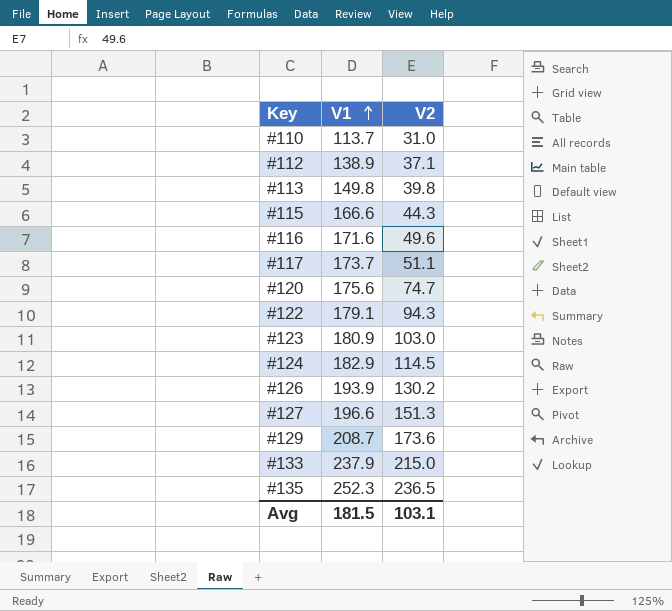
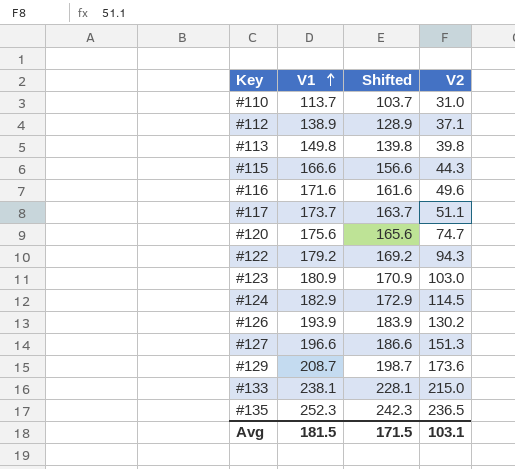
column Shifted | formula: none -> [V1] - 10
#122 | V1: 179.1 -> 179.2
#133 | V1: 237.9 -> 238.1

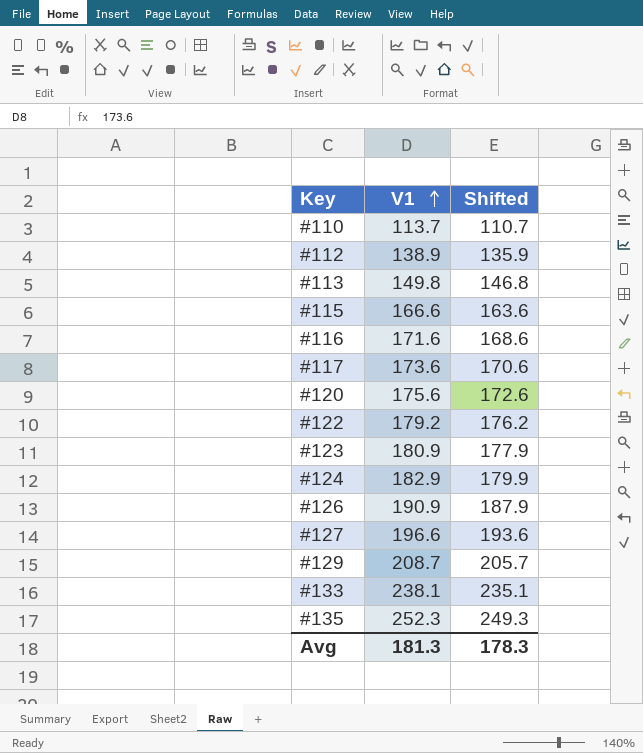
column V2 | position: 4 -> none
column Shifted | formula: [V1] - 10 -> [V1] - 3
#117 | V1: 173.7 -> 173.6
#126 | V1: 193.9 -> 190.9
Avg | V1: 181.5 -> 181.3
Avg | Shifted: 171.5 -> 178.3

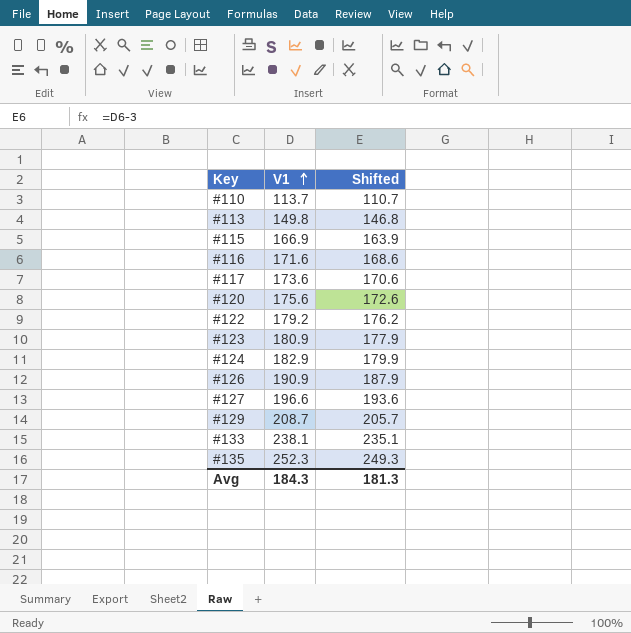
row #112: 138.9 | 135.9 -> none
#115 | V1: 166.6 -> 166.9
#115 | Shifted: 163.6 -> 163.9
Avg | V1: 181.3 -> 184.3
Avg | Shifted: 178.3 -> 181.3

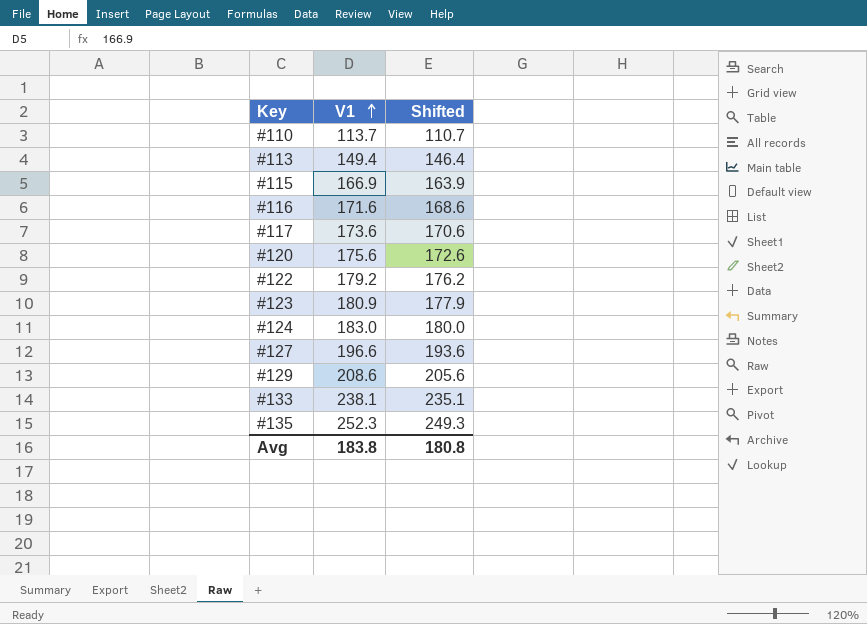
row #126: 190.9 | 187.9 -> none
#113 | V1: 149.8 -> 149.4
#113 | Shifted: 146.8 -> 146.4
#124 | V1: 182.9 -> 183.0
#124 | Shifted: 179.9 -> 180.0
#129 | V1: 208.7 -> 208.6
#129 | Shifted: 205.7 -> 205.6
Avg | V1: 184.3 -> 183.8
Avg | Shifted: 181.3 -> 180.8

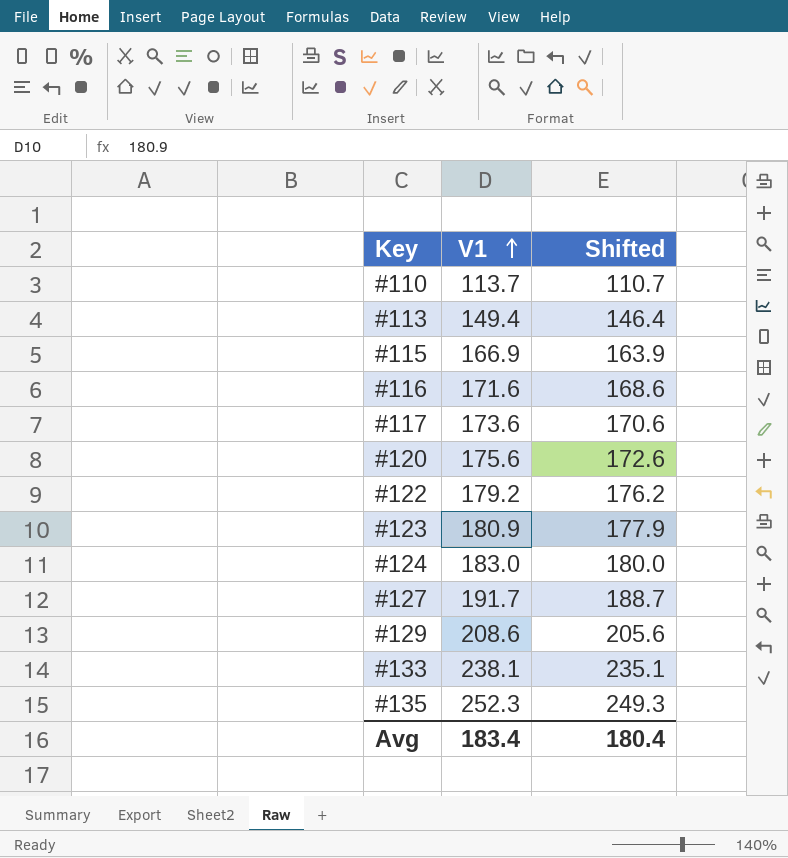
#127 | V1: 196.6 -> 191.7
#127 | Shifted: 193.6 -> 188.7
Avg | V1: 183.8 -> 183.4
Avg | Shifted: 180.8 -> 180.4

